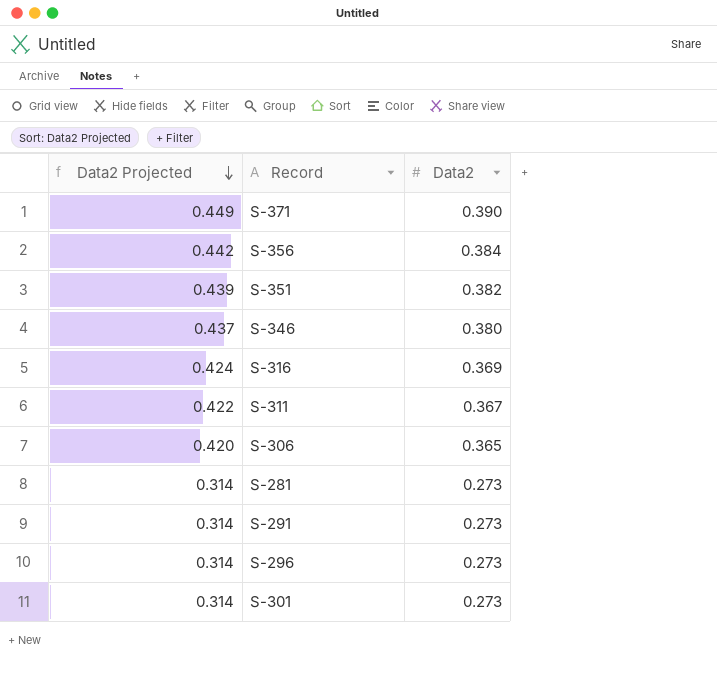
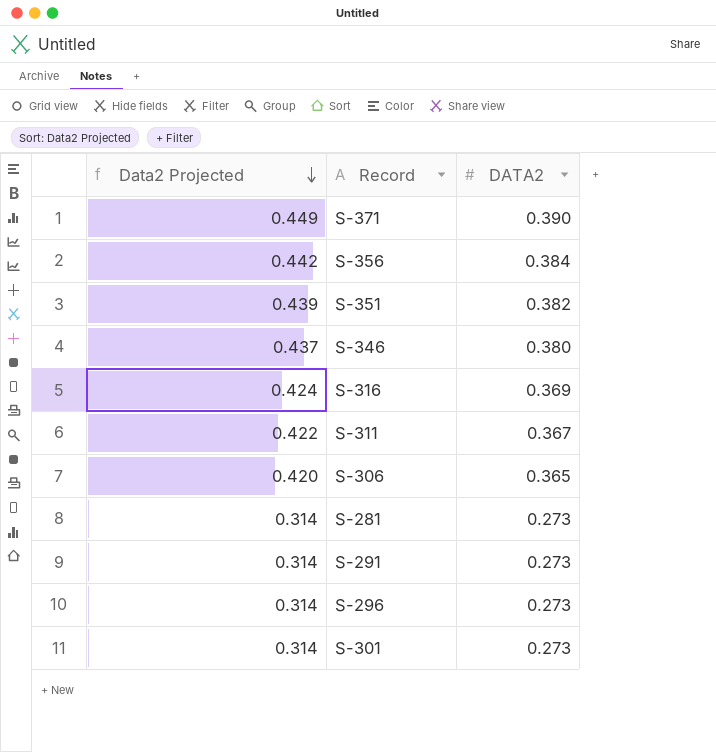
column name: Data2 -> DATA2

